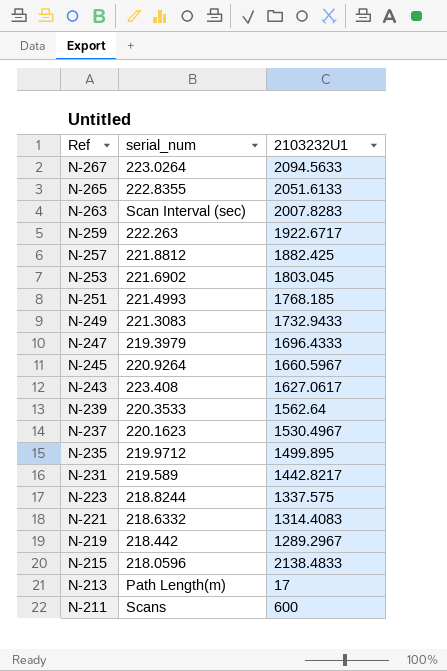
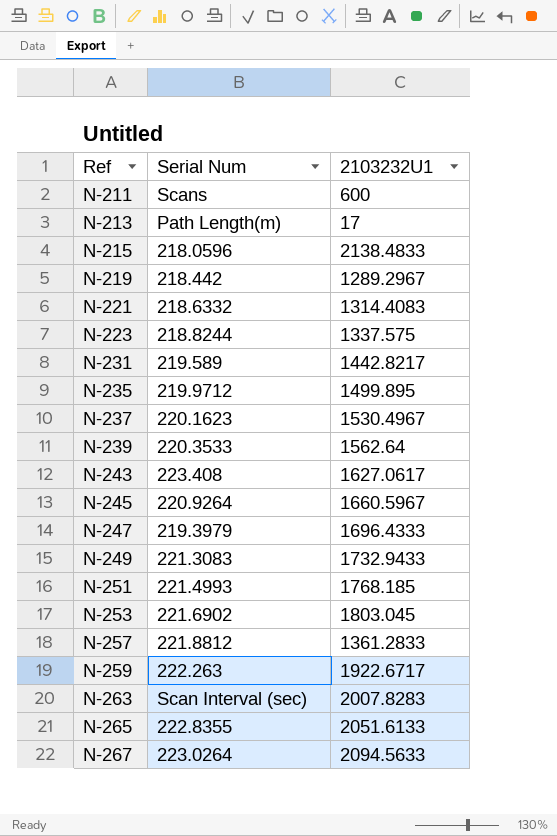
row order: Ref descending -> Ref ascending
column name: serial_num -> Serial Num
N-257 | 2103232U1: 1882.425 -> 1361.2833

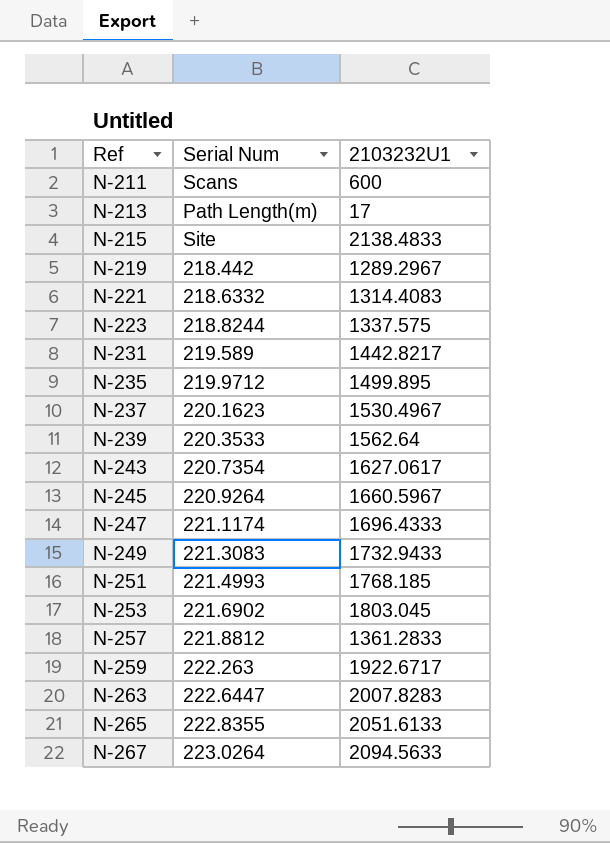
N-215 | Serial Num: 218.0596 -> Site
N-243 | Serial Num: 223.408 -> 220.7354
N-247 | Serial Num: 219.3979 -> 221.1174
N-263 | Serial Num: Scan Interval (sec) -> 222.6447

